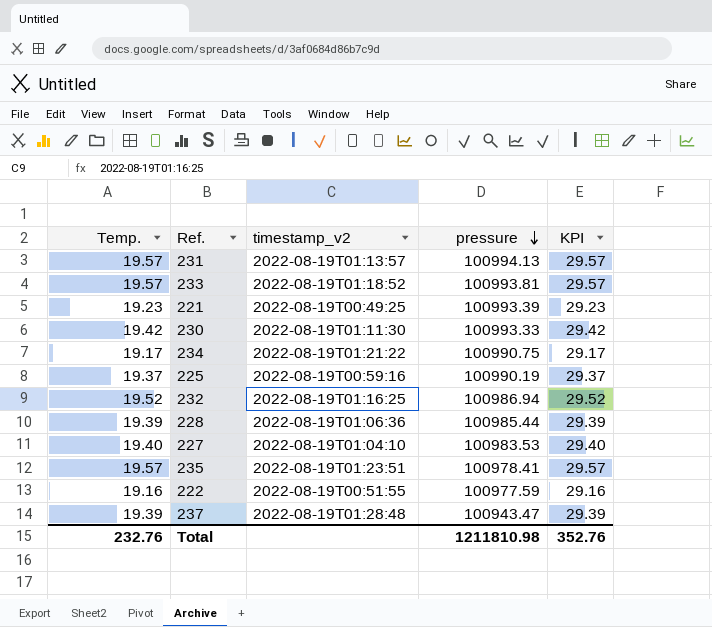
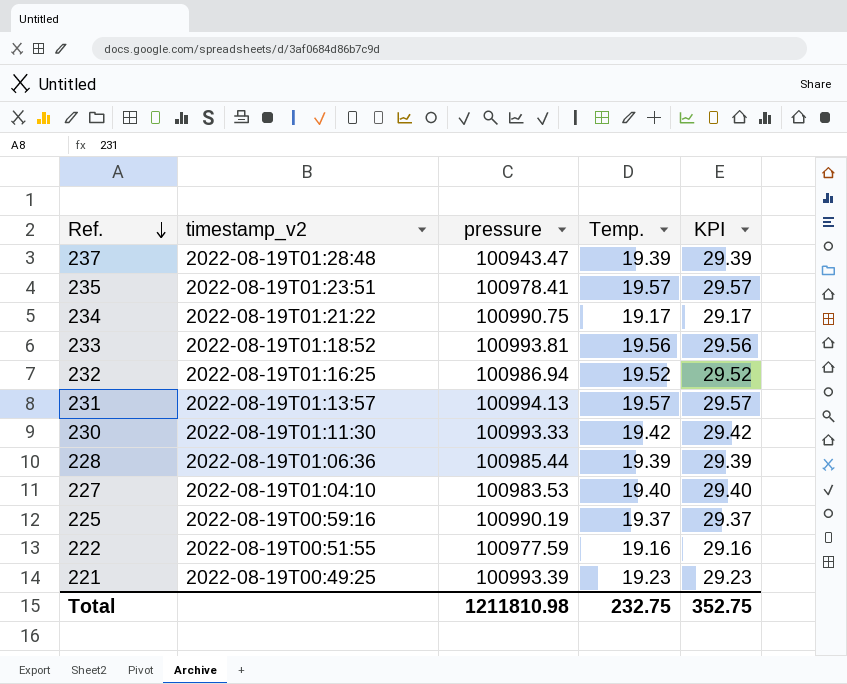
row order: pressure descending -> Ref. descending
column Temp. | position: 1 -> 4
233 | Temp.: 19.57 -> 19.56
233 | KPI: 29.57 -> 29.56
Total | Temp.: 232.76 -> 232.75
Total | KPI: 352.76 -> 352.75

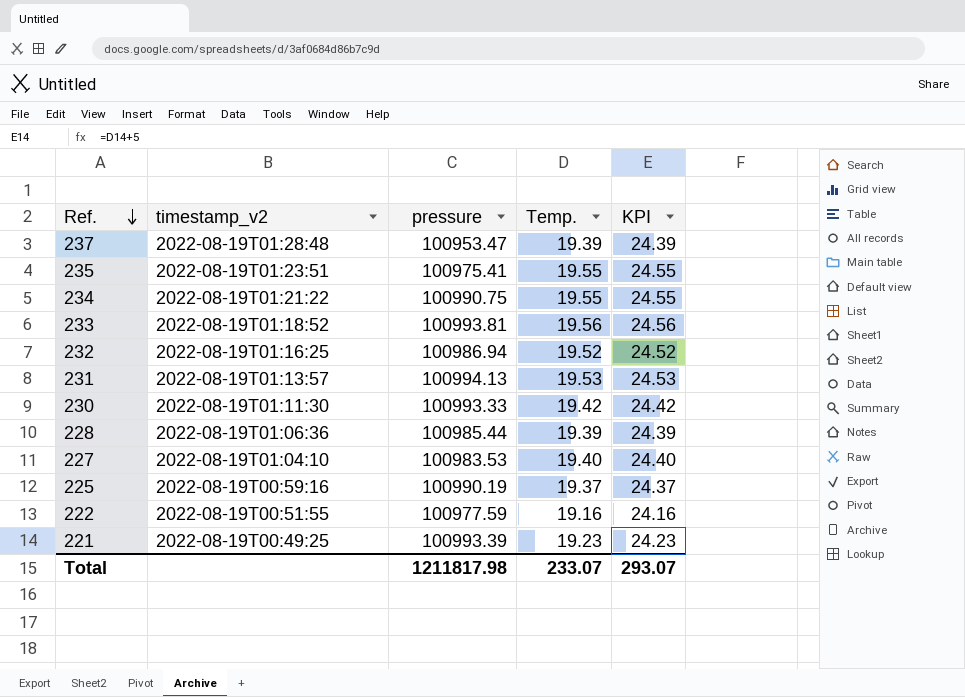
column KPI | formula: [Temp.] + 10 -> [Temp.] + 5
237 | pressure: 100943.47 -> 100953.47
235 | pressure: 100978.41 -> 100975.41
235 | Temp.: 19.57 -> 19.55
234 | Temp.: 19.17 -> 19.55
231 | Temp.: 19.57 -> 19.53
Total | pressure: 1211810.98 -> 1211817.98
Total | Temp.: 232.75 -> 233.07
Total | KPI: 352.75 -> 293.07

